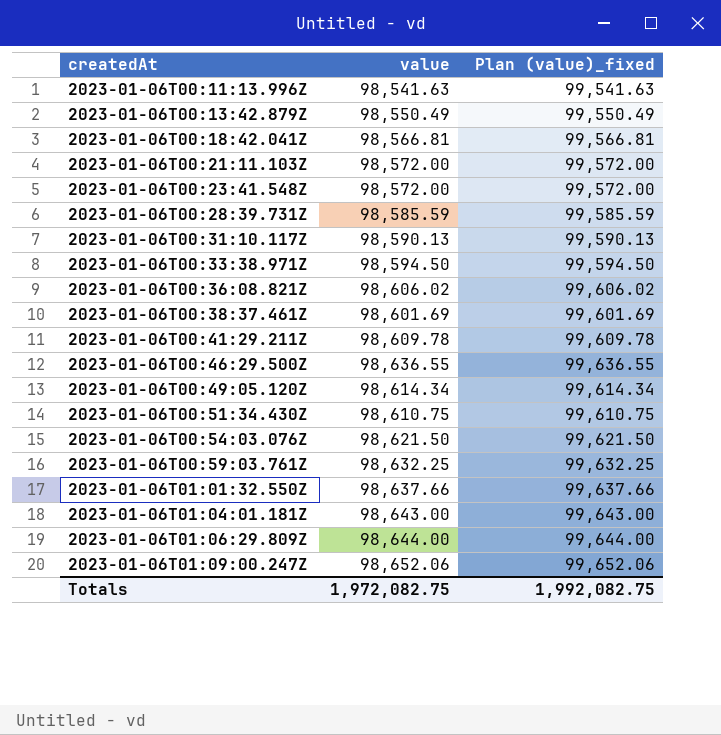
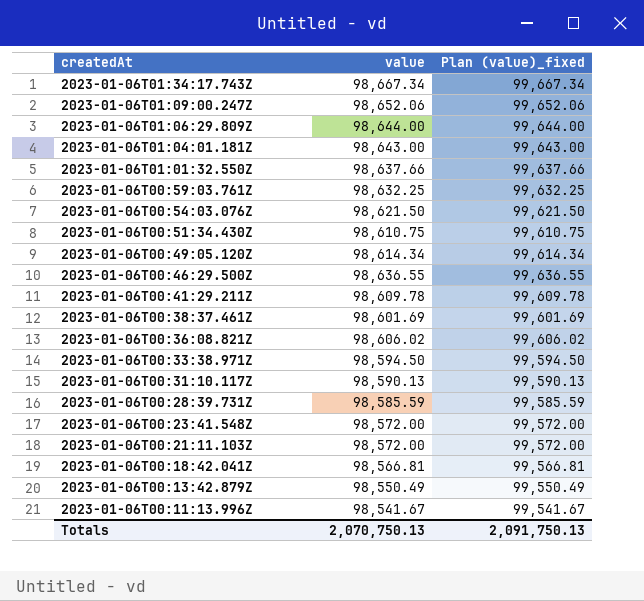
row order: createdAt ascending -> createdAt descending
row 2023-01-06T01:34:17.743Z: none -> 98,667.34 | 99,667.34
2023-01-06T00:11:13.996Z | value: 98,541.63 -> 98,541.67
2023-01-06T00:11:13.996Z | Plan (value)_fixed: 99,541.63 -> 99,541.67
Totals | value: 1,972,082.75 -> 2,070,750.13
Totals | Plan (value)_fixed: 1,992,082.75 -> 2,091,750.13

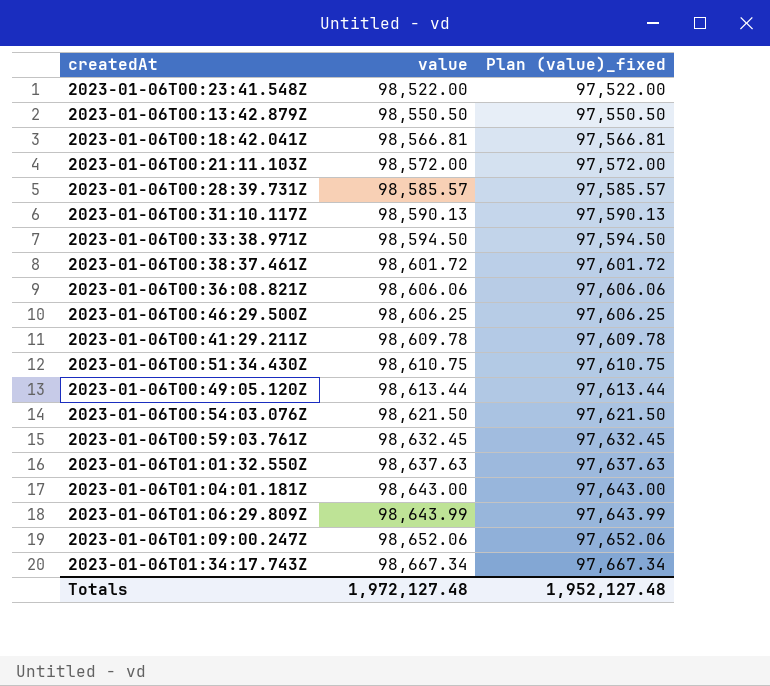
row order: createdAt descending -> value ascending
column Plan (value)_fixed | formula: [value] + 1000 -> [value] - 1000
row 2023-01-06T00:11:13.996Z: 98,541.67 | 99,541.67 -> none
2023-01-06T00:23:41.548Z | value: 98,572.00 -> 98,522.00
2023-01-06T00:13:42.879Z | value: 98,550.49 -> 98,550.50
2023-01-06T00:28:39.731Z | value: 98,585.59 -> 98,585.57
2023-01-06T00:38:37.461Z | value: 98,601.69 -> 98,601.72
2023-01-06T00:36:08.821Z | value: 98,606.02 -> 98,606.06
2023-01-06T00:46:29.500Z | value: 98,636.55 -> 98,606.25
2023-01-06T00:49:05.120Z | value: 98,614.34 -> 98,613.44
2023-01-06T00:59:03.761Z | value: 98,632.25 -> 98,632.45
2023-01-06T01:01:32.550Z | value: 98,637.66 -> 98,637.63
2023-01-06T01:06:29.809Z | value: 98,644.00 -> 98,643.99
Totals | value: 2,070,750.13 -> 1,972,127.48
Totals | Plan (value)_fixed: 2,091,750.13 -> 1,952,127.48

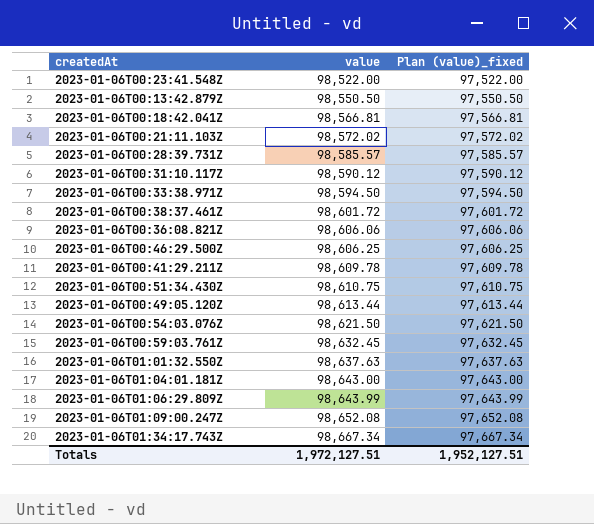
2023-01-06T00:21:11.103Z | value: 98,572.00 -> 98,572.02
2023-01-06T00:21:11.103Z | Plan (value)_fixed: 97,572.00 -> 97,572.02
2023-01-06T00:31:10.117Z | value: 98,590.13 -> 98,590.12
2023-01-06T00:31:10.117Z | Plan (value)_fixed: 97,590.13 -> 97,590.12
2023-01-06T01:09:00.247Z | value: 98,652.06 -> 98,652.08
2023-01-06T01:09:00.247Z | Plan (value)_fixed: 97,652.06 -> 97,652.08
Totals | value: 1,972,127.48 -> 1,972,127.51
Totals | Plan (value)_fixed: 1,952,127.48 -> 1,952,127.51

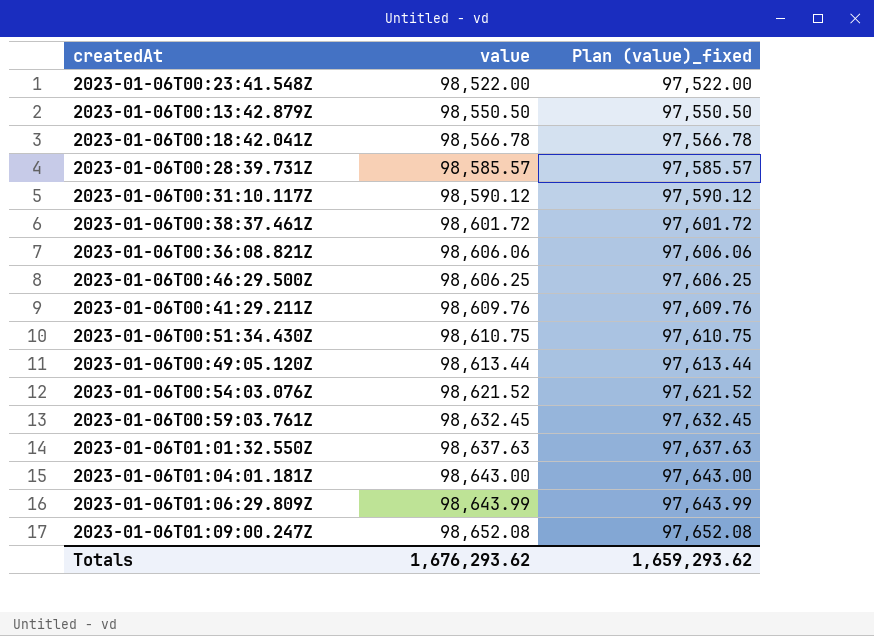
row 2023-01-06T00:21:11.103Z: 98,572.02 | 97,572.02 -> none
row 2023-01-06T00:33:38.971Z: 98,594.50 | 97,594.50 -> none
row 2023-01-06T01:34:17.743Z: 98,667.34 | 97,667.34 -> none
2023-01-06T00:18:42.041Z | value: 98,566.81 -> 98,566.78
2023-01-06T00:18:42.041Z | Plan (value)_fixed: 97,566.81 -> 97,566.78
2023-01-06T00:41:29.211Z | value: 98,609.78 -> 98,609.76
2023-01-06T00:41:29.211Z | Plan (value)_fixed: 97,609.78 -> 97,609.76
2023-01-06T00:54:03.076Z | value: 98,621.50 -> 98,621.52
2023-01-06T00:54:03.076Z | Plan (value)_fixed: 97,621.50 -> 97,621.52
Totals | value: 1,972,127.51 -> 1,676,293.62
Totals | Plan (value)_fixed: 1,952,127.51 -> 1,659,293.62

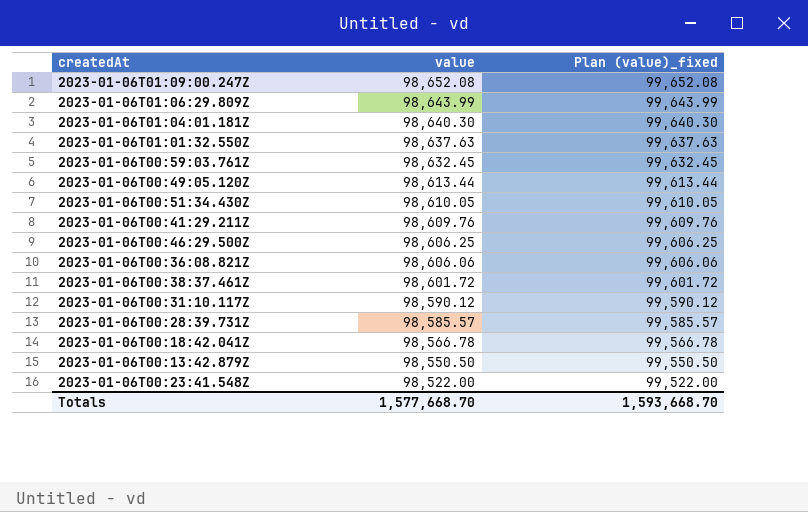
row order: value ascending -> value descending
column Plan (value)_fixed | formula: [value] - 1000 -> [value] + 1000
row 2023-01-06T00:54:03.076Z: 98,621.52 | 97,621.52 -> none
2023-01-06T01:04:01.181Z | value: 98,643.00 -> 98,640.30
2023-01-06T00:51:34.430Z | value: 98,610.75 -> 98,610.05
Totals | value: 1,676,293.62 -> 1,577,668.70
Totals | Plan (value)_fixed: 1,659,293.62 -> 1,593,668.70

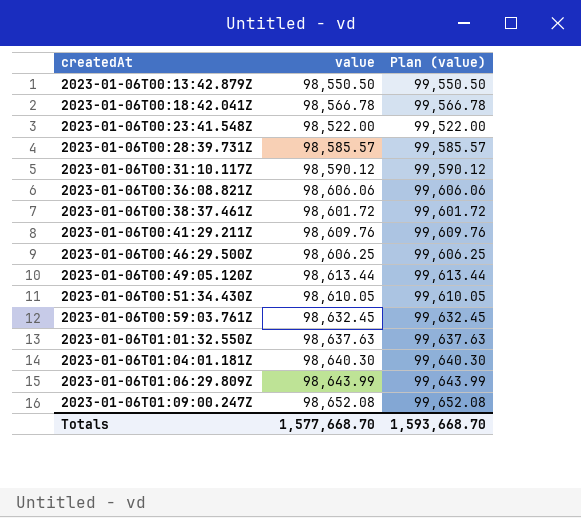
row order: value descending -> createdAt ascending
column name: Plan (value)_fixed -> Plan (value)

